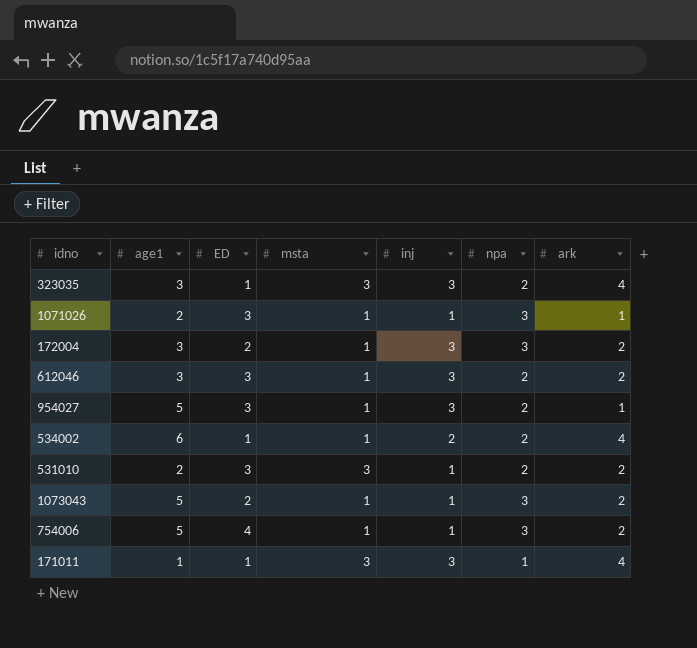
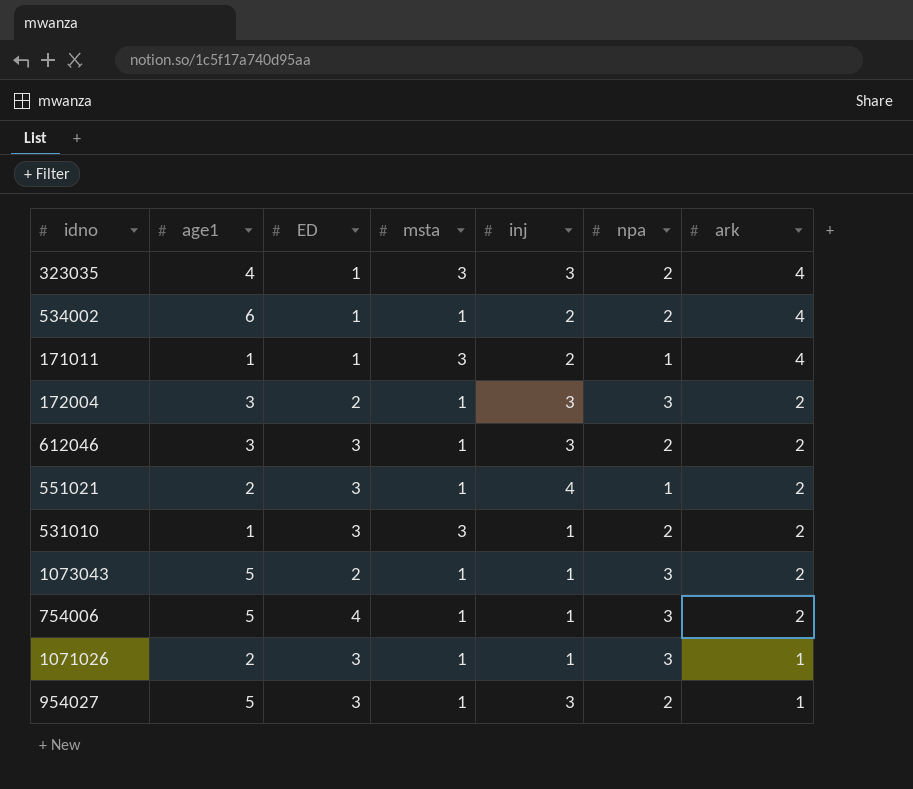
row order: none -> ark descending
323035 | age1: 3 -> 4
171011 | inj: 3 -> 2
row 551021: none -> 2 | 3 | 1 | 4 | 1 | 2
531010 | age1: 2 -> 1

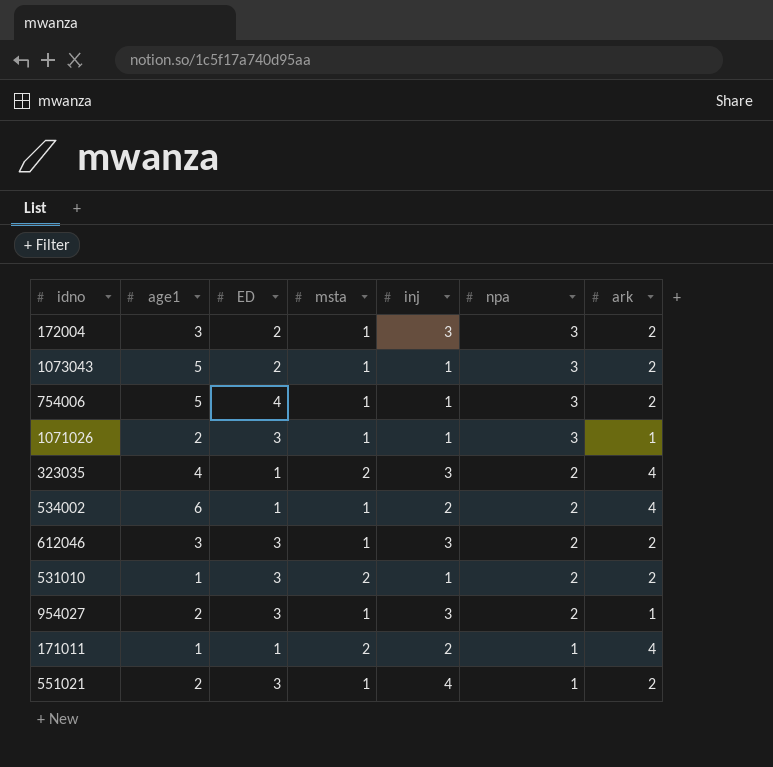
row order: ark descending -> npa descending
323035 | msta: 3 -> 2
531010 | msta: 3 -> 2
954027 | age1: 5 -> 2
171011 | msta: 3 -> 2

